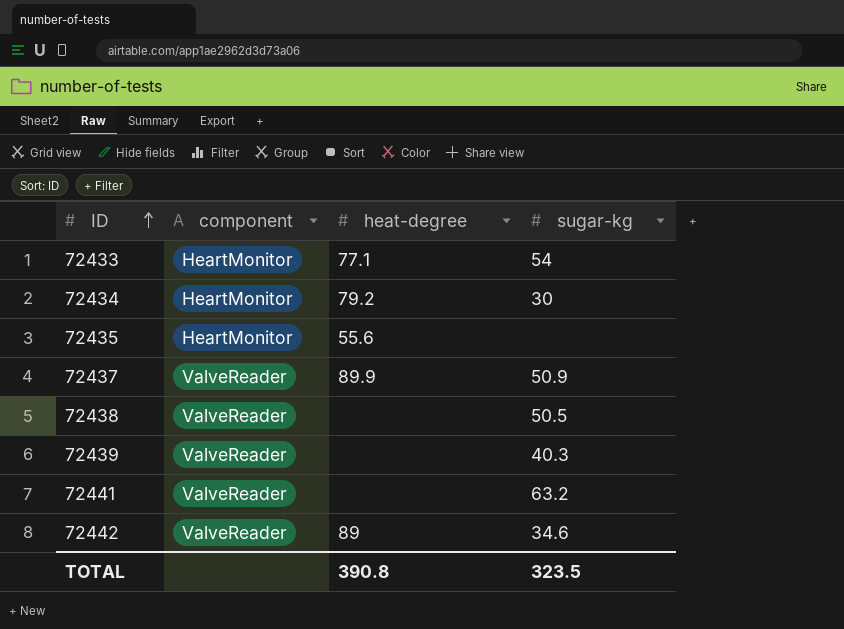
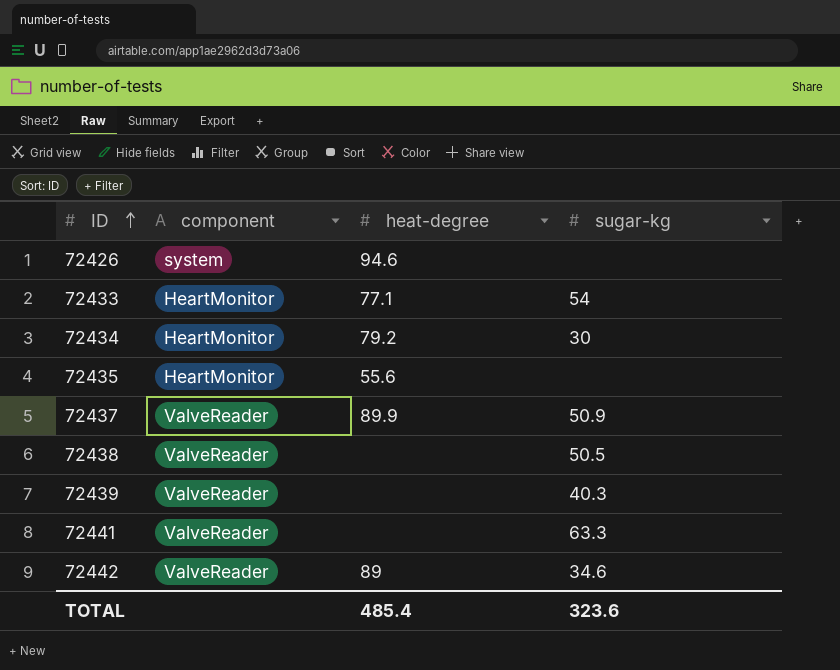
row 72426: none -> system | 94.6 | none
72441 | sugar-kg: 63.2 -> 63.3
TOTAL | heat-degree: 390.8 -> 485.4
TOTAL | sugar-kg: 323.5 -> 323.6

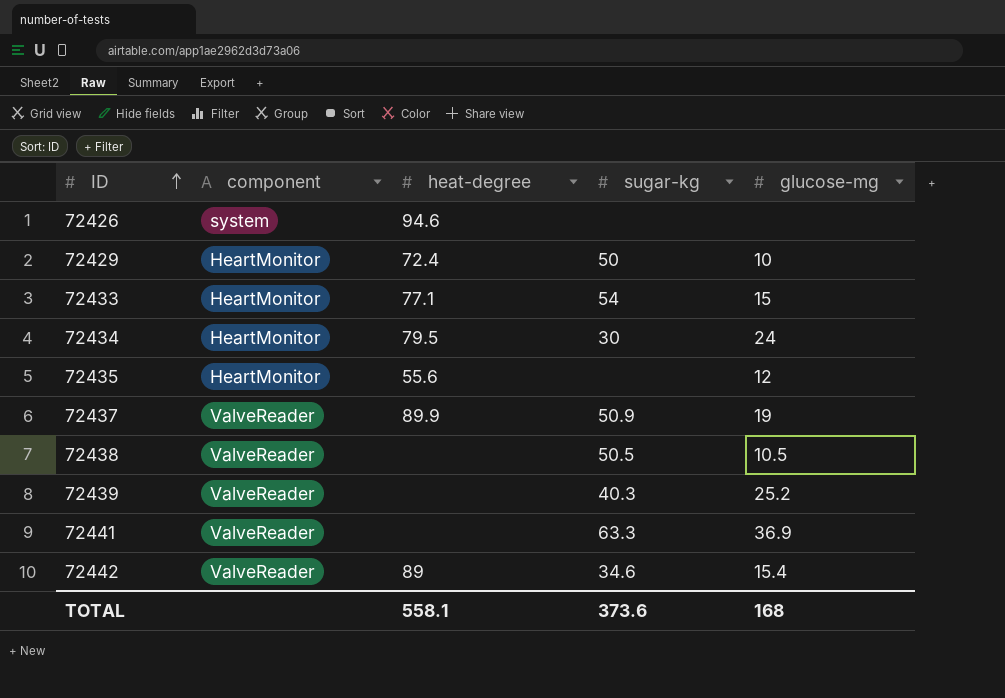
column glucose-mg | position: none -> 5
row 72429: none -> HeartMonitor | 72.4 | 50 | 10
72434 | heat-degree: 79.2 -> 79.5
TOTAL | heat-degree: 485.4 -> 558.1
TOTAL | sugar-kg: 323.6 -> 373.6

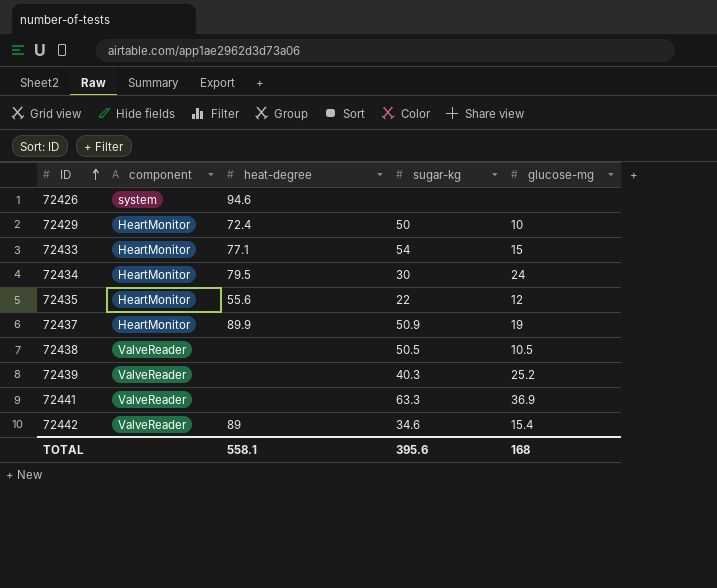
72435 | sugar-kg: none -> 22
72437 | component: ValveReader -> HeartMonitor
TOTAL | sugar-kg: 373.6 -> 395.6

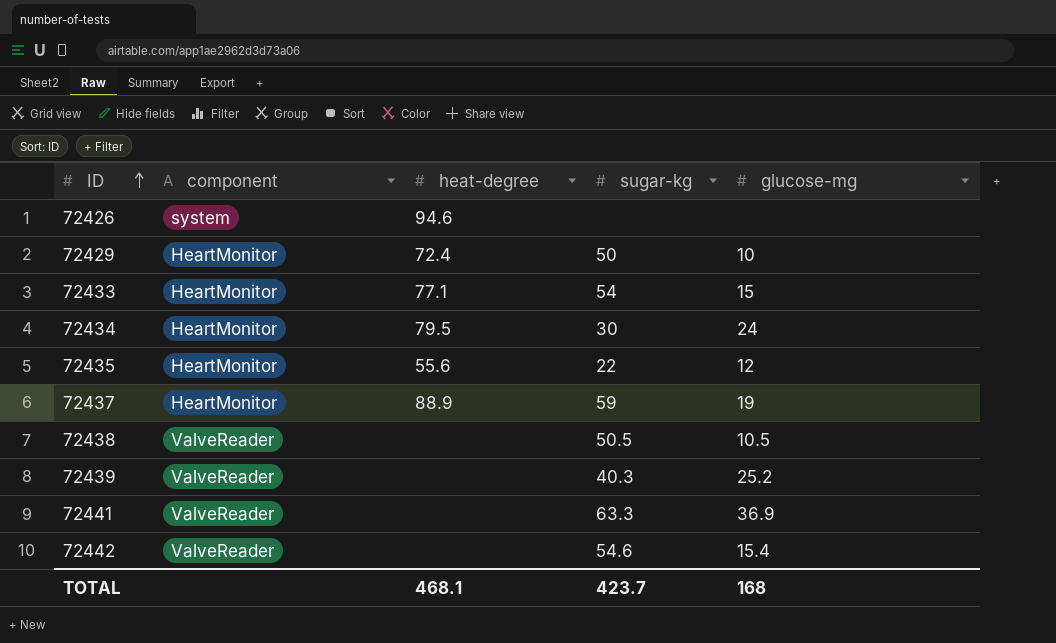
72437 | heat-degree: 89.9 -> 88.9
72437 | sugar-kg: 50.9 -> 59
72442 | heat-degree: 89 -> none
72442 | sugar-kg: 34.6 -> 54.6
TOTAL | heat-degree: 558.1 -> 468.1
TOTAL | sugar-kg: 395.6 -> 423.7

